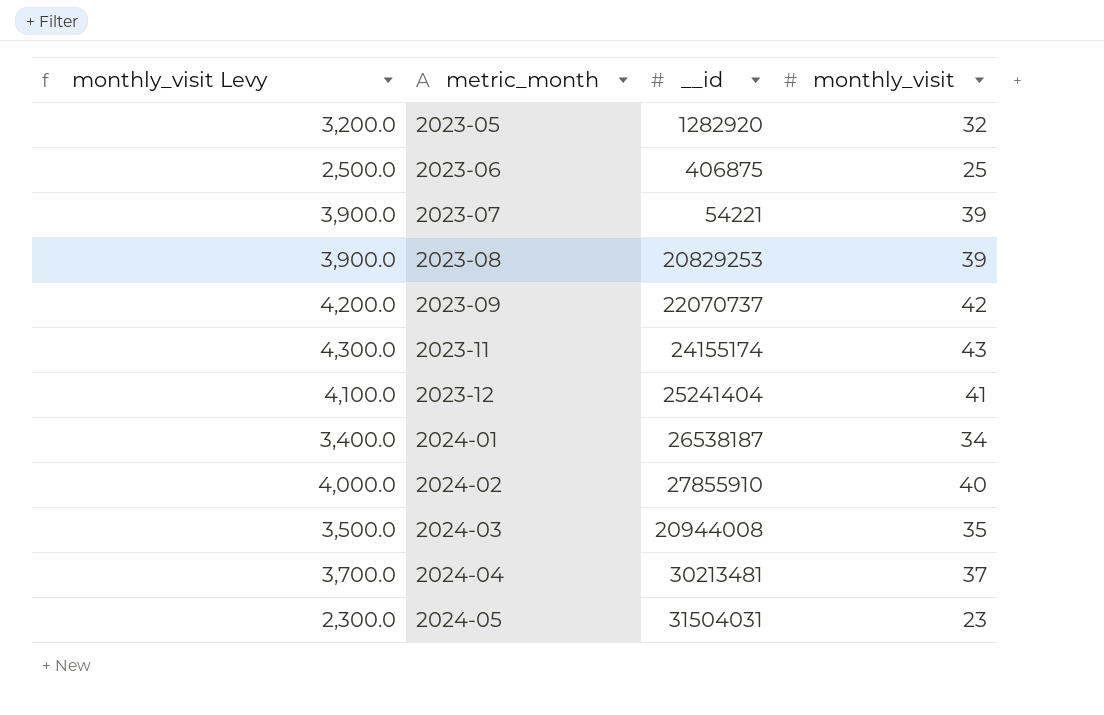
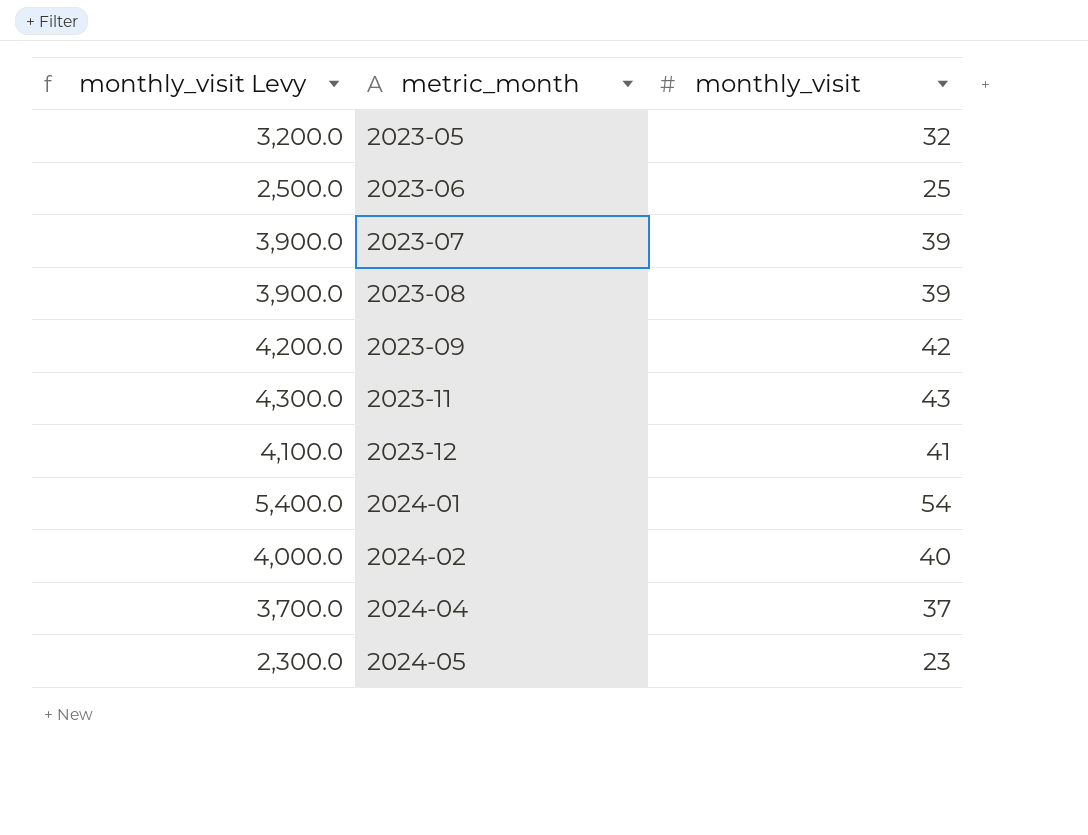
column __id | position: 3 -> none
row 2024-03: 3,500.0 | 20944008 | 35 -> none
2024-01 | monthly_visit Levy: 3,400.0 -> 5,400.0
2024-01 | monthly_visit: 34 -> 54

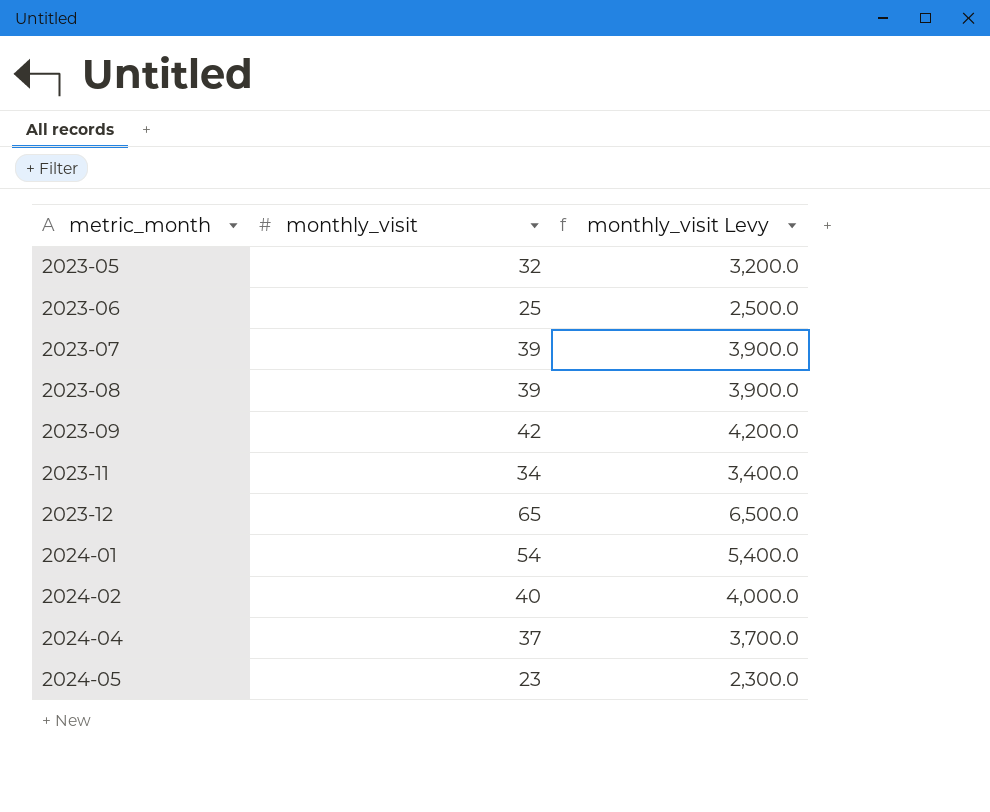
column monthly_visit Levy | position: 1 -> 3
2023-11 | monthly_visit: 43 -> 34
2023-11 | monthly_visit Levy: 4,300.0 -> 3,400.0
2023-12 | monthly_visit: 41 -> 65
2023-12 | monthly_visit Levy: 4,100.0 -> 6,500.0

